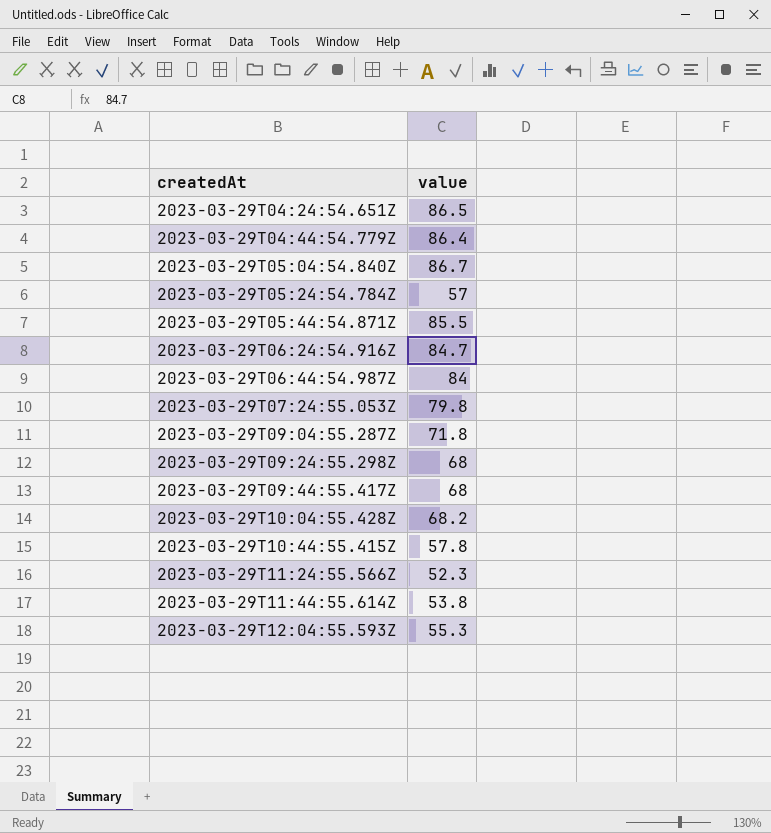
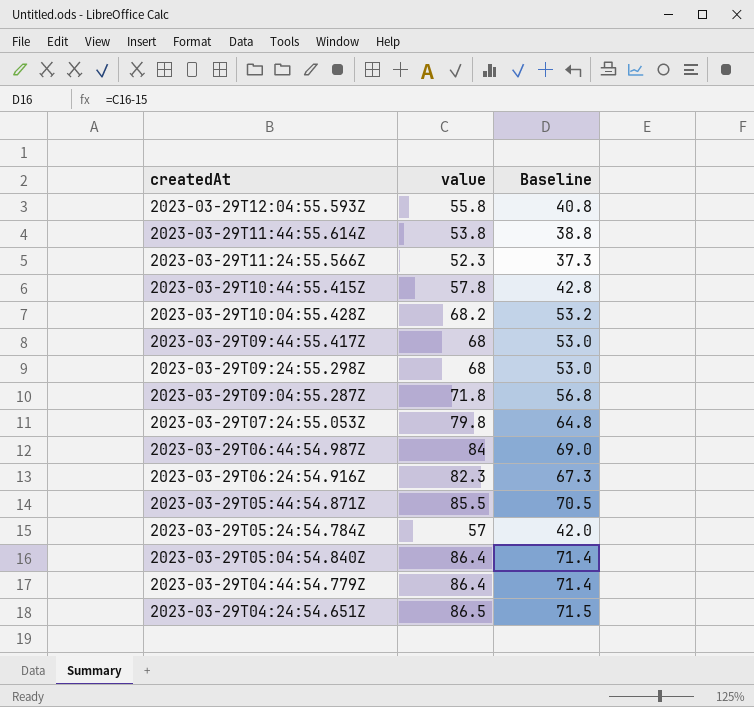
row order: createdAt ascending -> createdAt descending
column Baseline | formula: none -> [value] - 15
2023-03-29T12:04:55.593Z | value: 55.3 -> 55.8
2023-03-29T06:24:54.916Z | value: 84.7 -> 82.3
2023-03-29T05:04:54.840Z | value: 86.7 -> 86.4

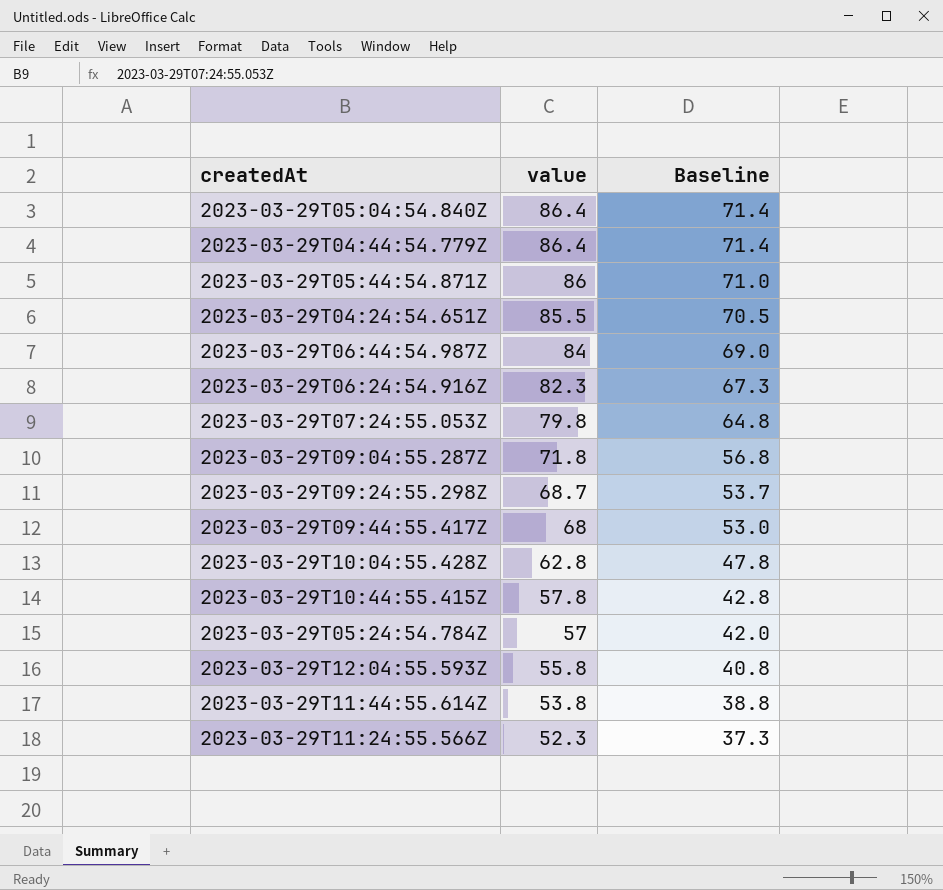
row order: createdAt descending -> value descending
2023-03-29T05:44:54.871Z | value: 85.5 -> 86
2023-03-29T05:44:54.871Z | Baseline: 70.5 -> 71.0
2023-03-29T04:24:54.651Z | value: 86.5 -> 85.5
2023-03-29T04:24:54.651Z | Baseline: 71.5 -> 70.5
2023-03-29T09:24:55.298Z | value: 68 -> 68.7
2023-03-29T09:24:55.298Z | Baseline: 53.0 -> 53.7
2023-03-29T10:04:55.428Z | value: 68.2 -> 62.8
2023-03-29T10:04:55.428Z | Baseline: 53.2 -> 47.8

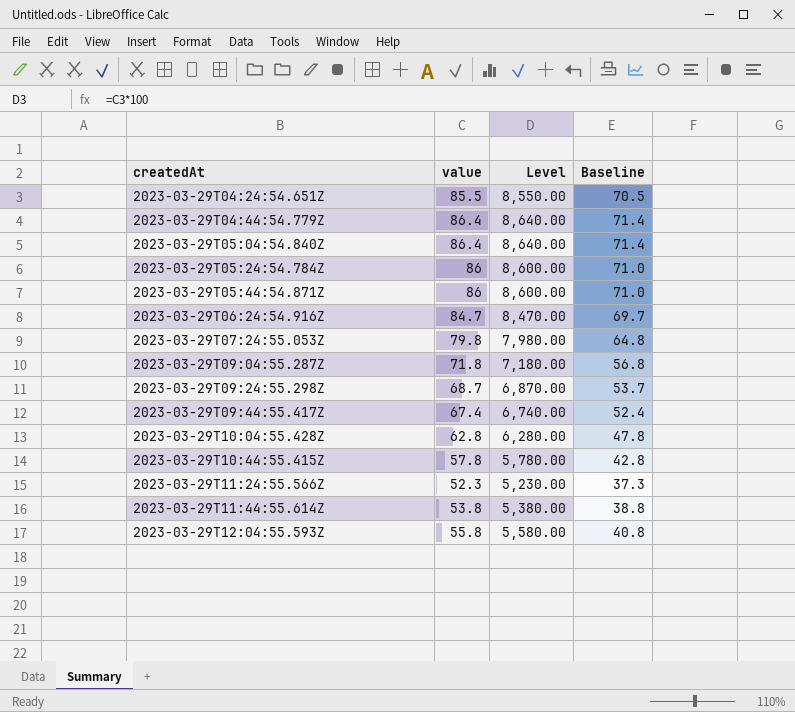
row order: value descending -> createdAt ascending
column Level | formula: none -> [value] * 100
row 2023-03-29T06:44:54.987Z: 84 | 69.0 -> none
2023-03-29T05:24:54.784Z | value: 57 -> 86
2023-03-29T05:24:54.784Z | Baseline: 42.0 -> 71.0
2023-03-29T06:24:54.916Z | value: 82.3 -> 84.7
2023-03-29T06:24:54.916Z | Baseline: 67.3 -> 69.7
2023-03-29T09:44:55.417Z | value: 68 -> 67.4
2023-03-29T09:44:55.417Z | Baseline: 53.0 -> 52.4

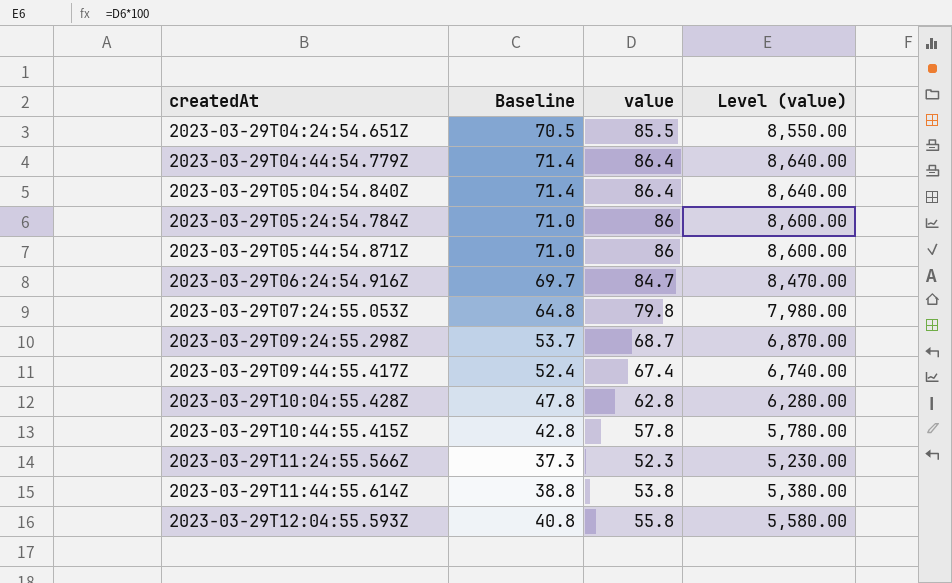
column Baseline | position: 4 -> 2
column name: Level -> Level (value)
row 2023-03-29T09:04:55.287Z: 71.8 | 7,180.00 | 56.8 -> none

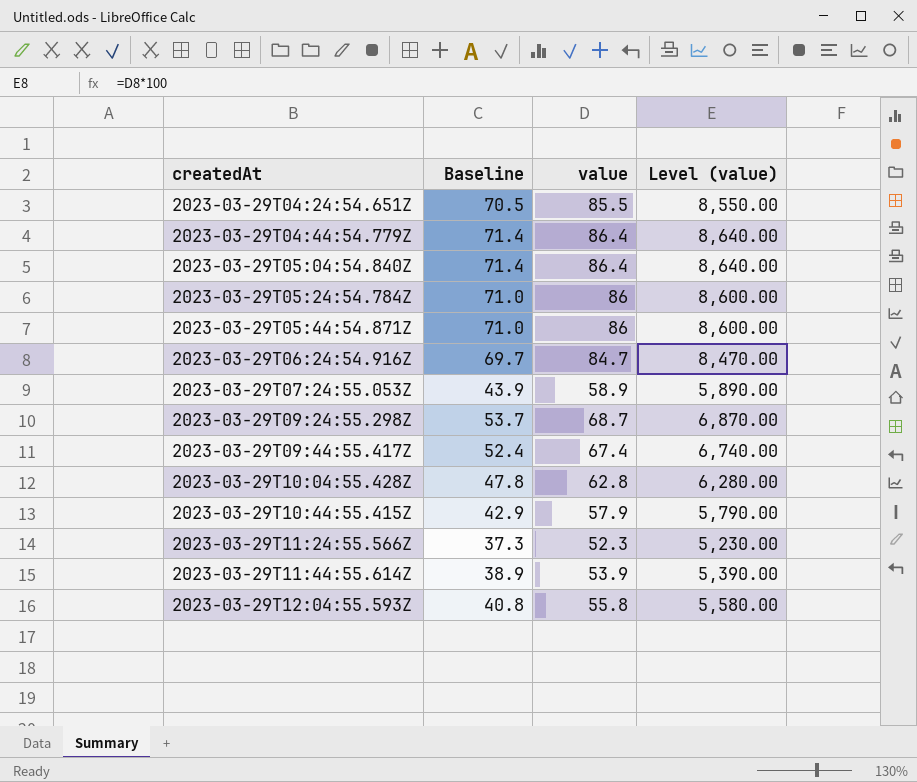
2023-03-29T07:24:55.053Z | Baseline: 64.8 -> 43.9
2023-03-29T07:24:55.053Z | value: 79.8 -> 58.9
2023-03-29T07:24:55.053Z | Level (value): 7,980.00 -> 5,890.00
2023-03-29T10:44:55.415Z | Baseline: 42.8 -> 42.9
2023-03-29T10:44:55.415Z | value: 57.8 -> 57.9
2023-03-29T10:44:55.415Z | Level (value): 5,780.00 -> 5,790.00
2023-03-29T11:44:55.614Z | Baseline: 38.8 -> 38.9
2023-03-29T11:44:55.614Z | value: 53.8 -> 53.9
2023-03-29T11:44:55.614Z | Level (value): 5,380.00 -> 5,390.00

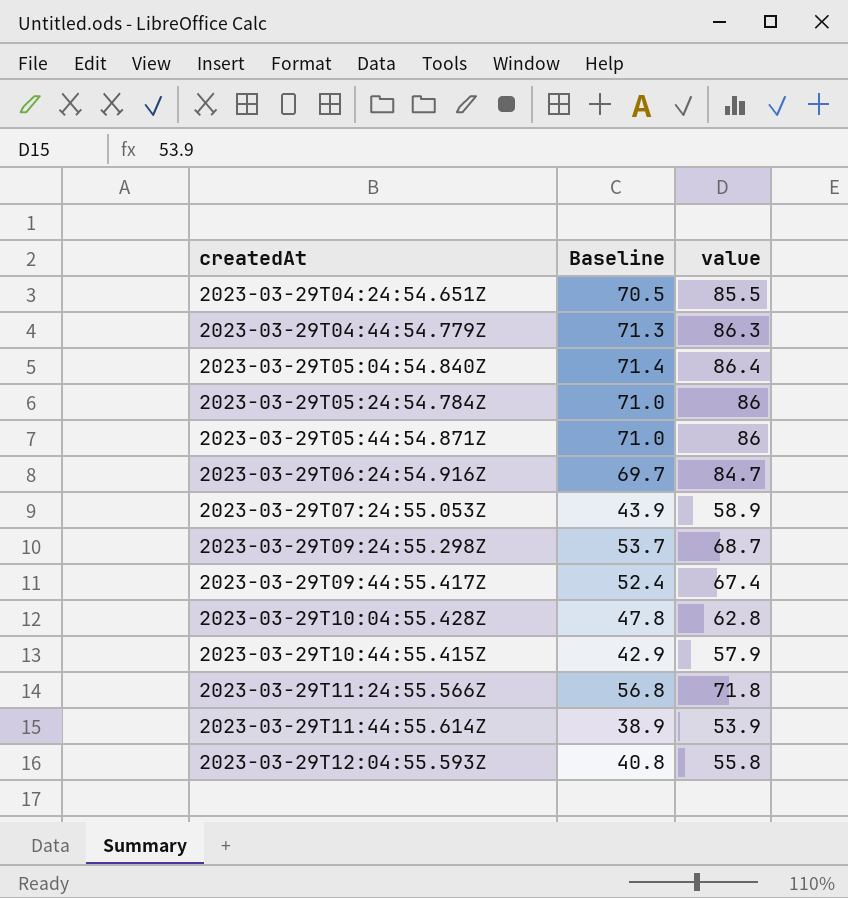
column Level (value) | formula: [value] * 100 -> none
2023-03-29T04:44:54.779Z | Baseline: 71.4 -> 71.3
2023-03-29T04:44:54.779Z | value: 86.4 -> 86.3
2023-03-29T11:24:55.566Z | Baseline: 37.3 -> 56.8
2023-03-29T11:24:55.566Z | value: 52.3 -> 71.8

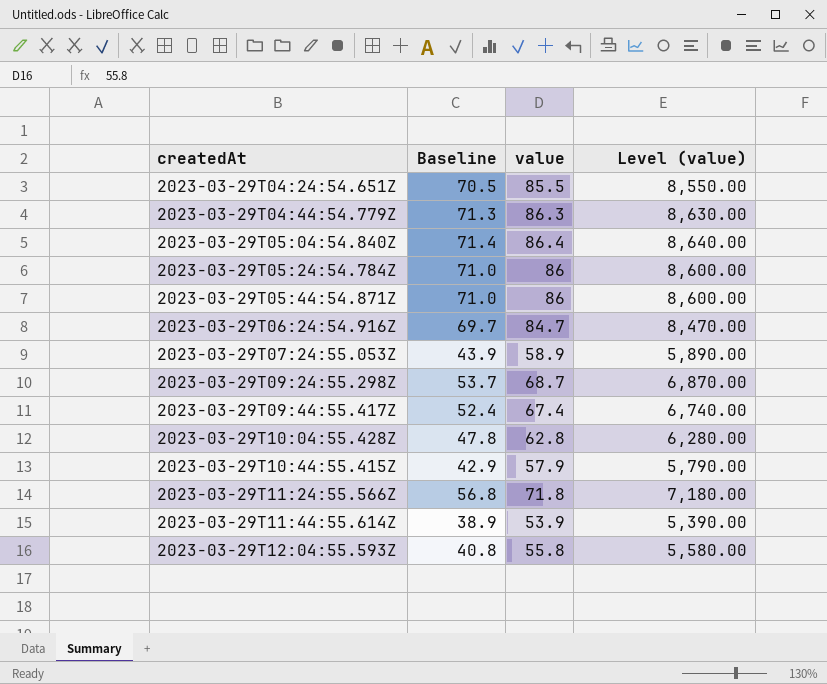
column Level (value) | formula: none -> [value] * 100

